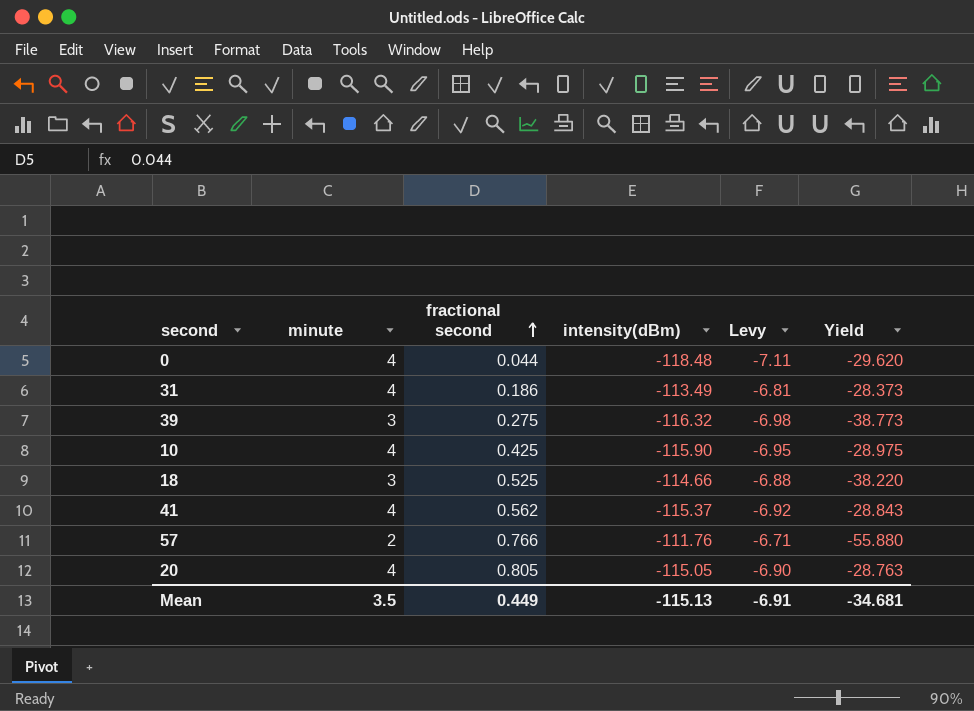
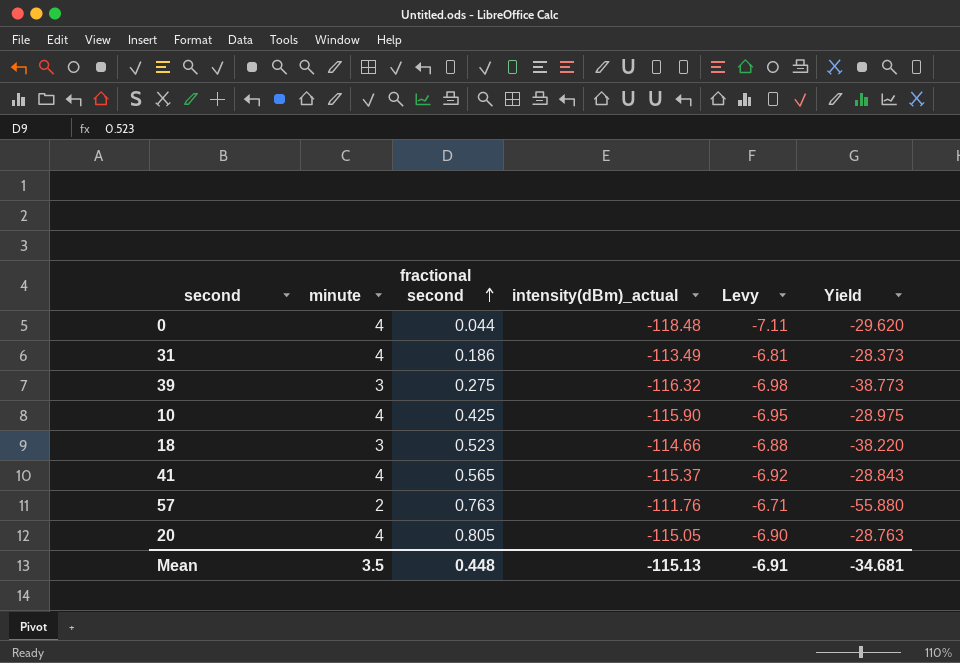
column name: intensity(dBm) -> intensity(dBm)_actual
18 | fractional second: 0.525 -> 0.523
41 | fractional second: 0.562 -> 0.565
57 | fractional second: 0.766 -> 0.763
Mean | fractional second: 0.449 -> 0.448

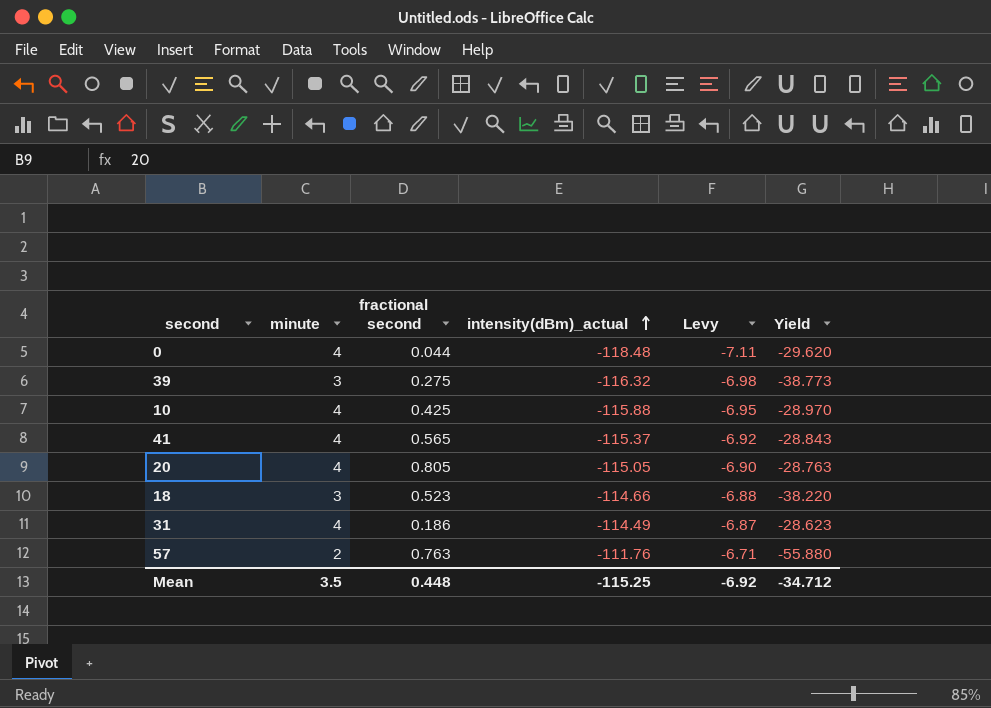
row order: fractional second ascending -> intensity(dBm)_actual ascending
10 | intensity(dBm)_actual: -115.90 -> -115.88
10 | Yield: -28.975 -> -28.970
31 | intensity(dBm)_actual: -113.49 -> -114.49
31 | Levy: -6.81 -> -6.87
31 | Yield: -28.373 -> -28.623
Mean | intensity(dBm)_actual: -115.13 -> -115.25
Mean | Levy: -6.91 -> -6.92
Mean | Yield: -34.681 -> -34.712

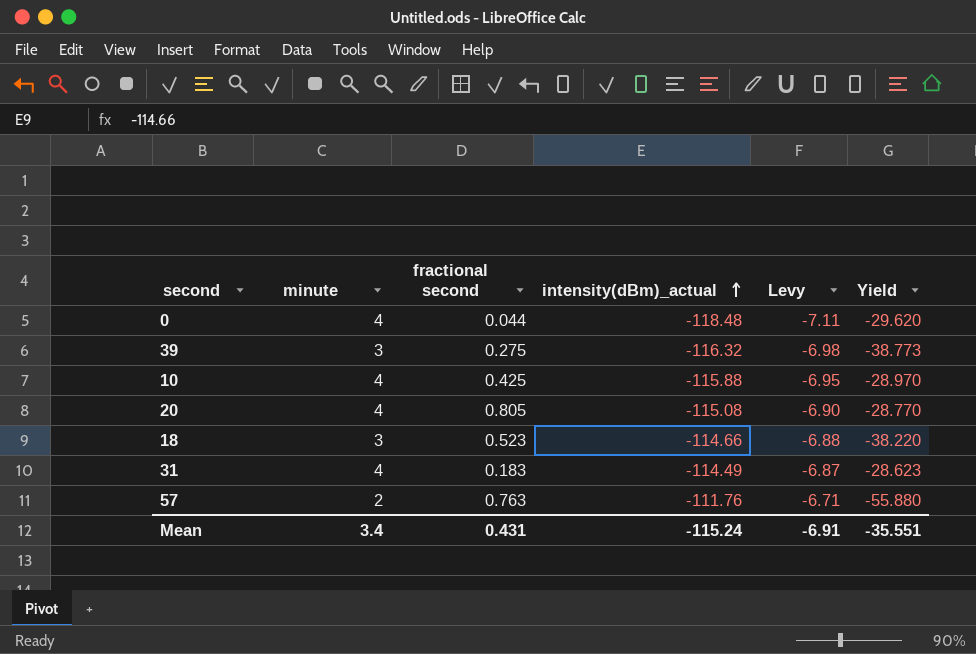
row 41: 4 | 0.565 | -115.37 | -6.92 | -28.843 -> none
20 | intensity(dBm)_actual: -115.05 -> -115.08
20 | Yield: -28.763 -> -28.770
31 | fractional second: 0.186 -> 0.183
Mean | minute: 3.5 -> 3.4
Mean | fractional second: 0.448 -> 0.431
Mean | intensity(dBm)_actual: -115.25 -> -115.24
Mean | Levy: -6.92 -> -6.91
Mean | Yield: -34.712 -> -35.551

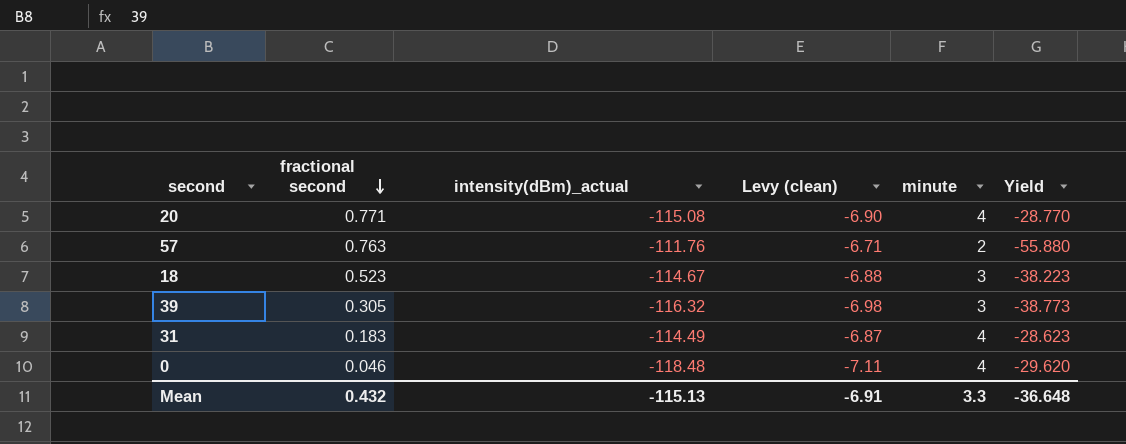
row order: intensity(dBm)_actual ascending -> fractional second descending
column name: Levy -> Levy (clean)
column minute | position: 2 -> 5
row 10: 4 | 0.425 | -115.88 | -6.95 | -28.970 -> none
20 | fractional second: 0.805 -> 0.771
18 | intensity(dBm)_actual: -114.66 -> -114.67
18 | Yield: -38.220 -> -38.223
39 | fractional second: 0.275 -> 0.305
0 | fractional second: 0.044 -> 0.046
Mean | fractional second: 0.431 -> 0.432
Mean | intensity(dBm)_actual: -115.24 -> -115.13
Mean | minute: 3.4 -> 3.3
Mean | Yield: -35.551 -> -36.648

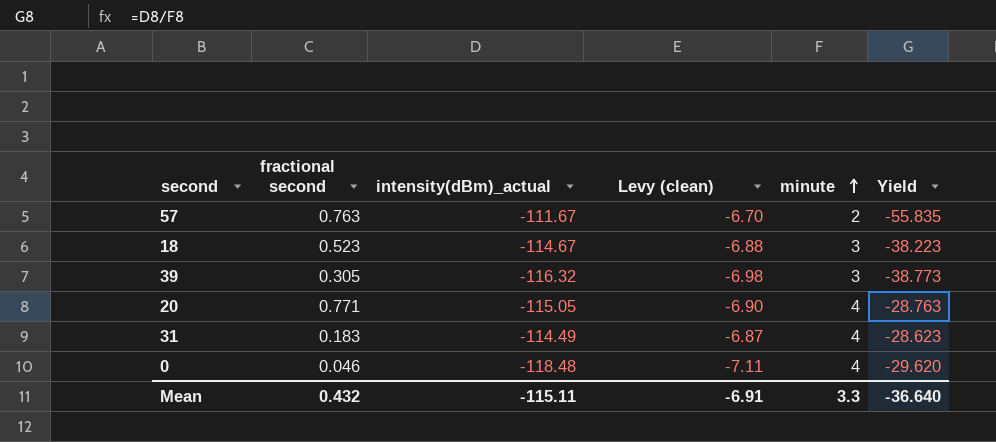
row order: fractional second descending -> minute ascending
57 | intensity(dBm)_actual: -111.76 -> -111.67
57 | Levy (clean): -6.71 -> -6.70
57 | Yield: -55.880 -> -55.835
20 | intensity(dBm)_actual: -115.08 -> -115.05
20 | Yield: -28.770 -> -28.763
Mean | intensity(dBm)_actual: -115.13 -> -115.11
Mean | Yield: -36.648 -> -36.640

